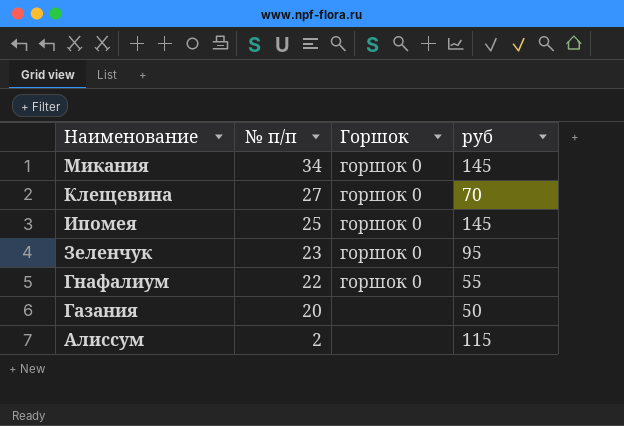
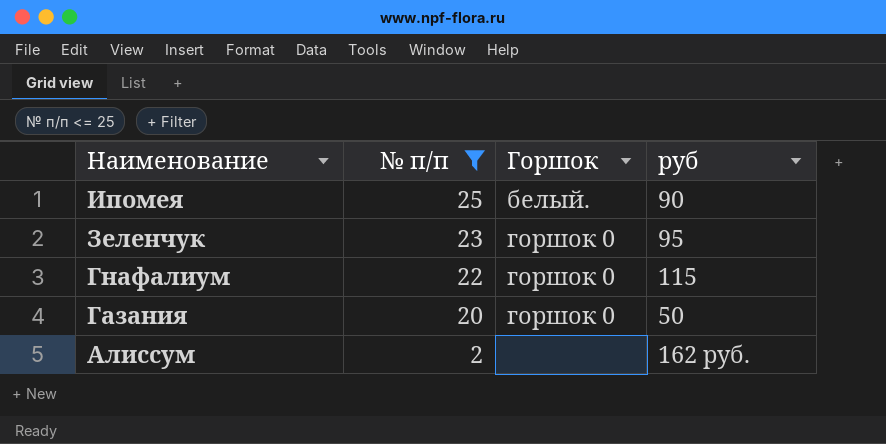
filter: none -> № п/п <= 25
Ипомея | Горшок: горшок 0 -> белый.
Ипомея | руб: 145 -> 90
Гнафалиум | руб: 55 -> 115
Газания | Горшок: none -> горшок 0
Алиссум | руб: 115 -> 162 руб.

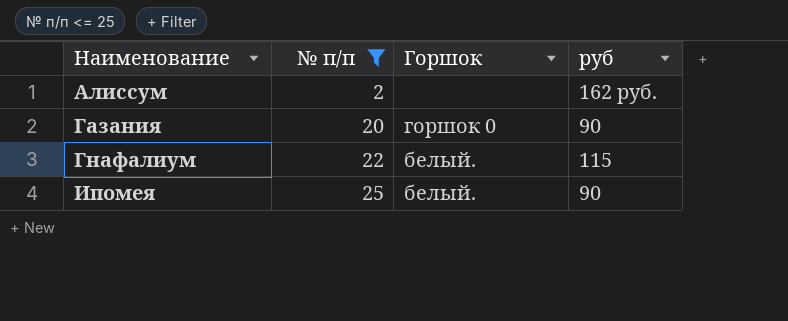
row order: Наименование descending -> Наименование ascending
row Зеленчук: 23 | горшок 0 | 95 -> none
Газания | руб: 50 -> 90
Гнафалиум | Горшок: горшок 0 -> белый.

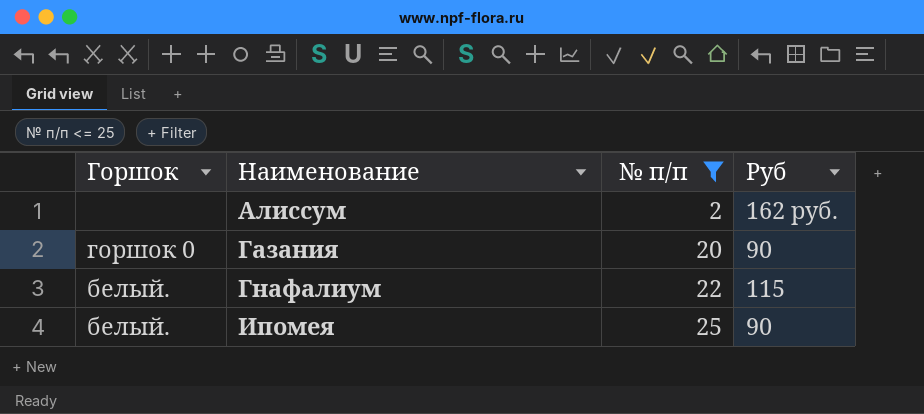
column Горшок | position: 3 -> 1
column name: руб -> Руб

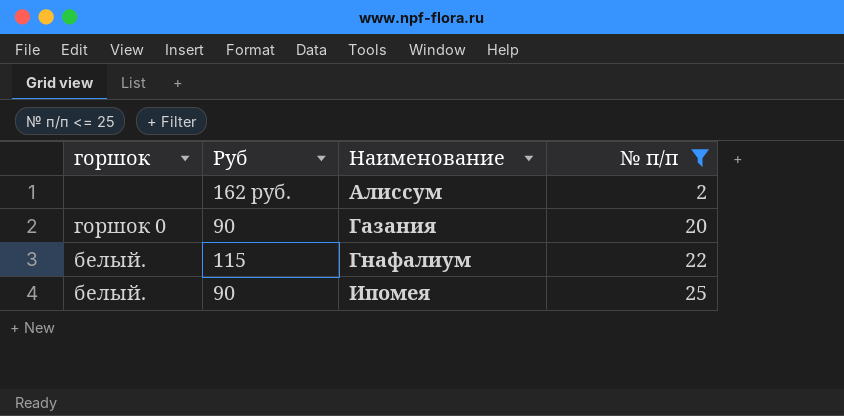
column name: Горшок -> горшок
column Руб | position: 4 -> 2

